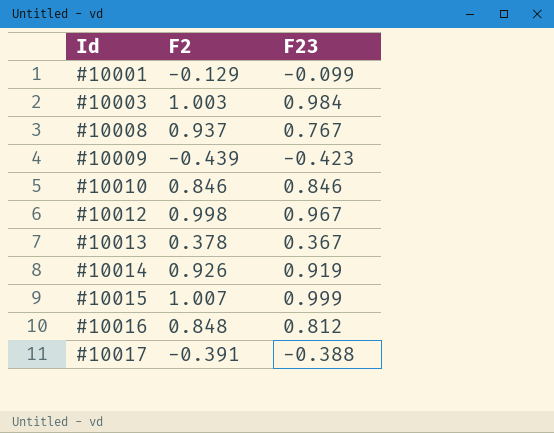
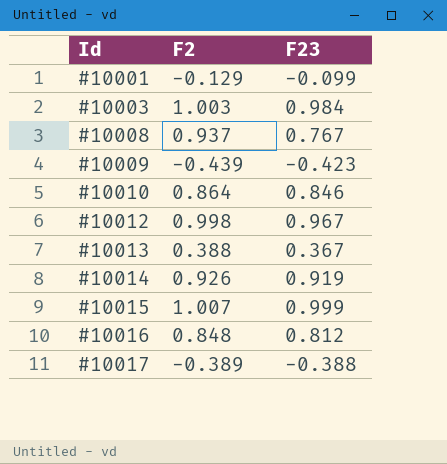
#10010 | F2: 0.846 -> 0.864
#10013 | F2: 0.378 -> 0.388
#10017 | F2: -0.391 -> -0.389

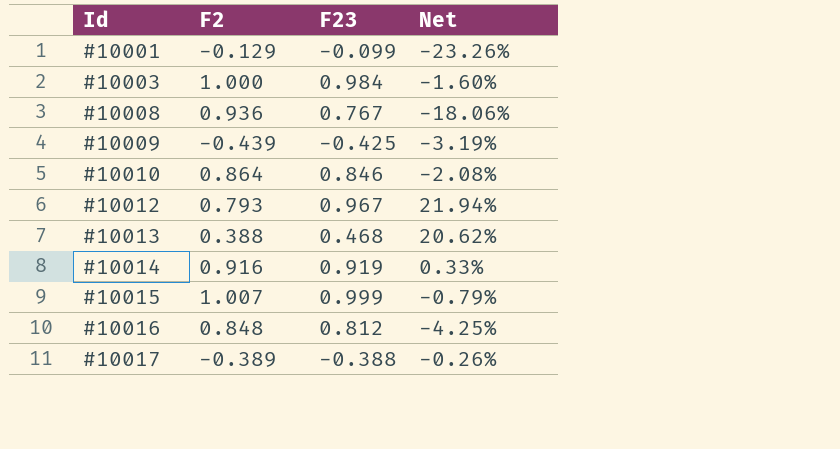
column Net | formula: none -> ([F23] - [F2]) / [F2]
#10003 | F2: 1.003 -> 1.000
#10008 | F2: 0.937 -> 0.936
#10009 | F23: -0.423 -> -0.425
#10012 | F2: 0.998 -> 0.793
#10013 | F23: 0.367 -> 0.468
#10014 | F2: 0.926 -> 0.916

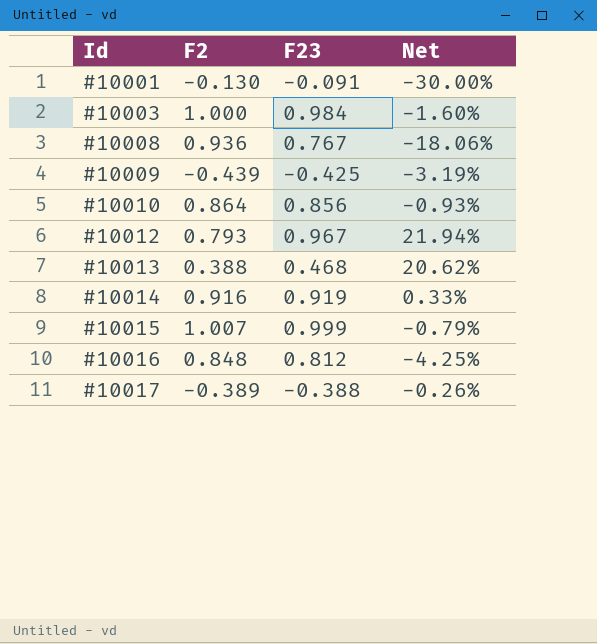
#10001 | F2: -0.129 -> -0.130
#10001 | F23: -0.099 -> -0.091
#10001 | Net: -23.26% -> -30.00%
#10010 | F23: 0.846 -> 0.856
#10010 | Net: -2.08% -> -0.93%

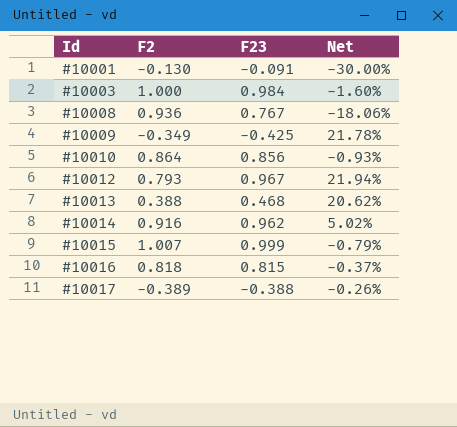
#10009 | F2: -0.439 -> -0.349
#10009 | Net: -3.19% -> 21.78%
#10014 | F23: 0.919 -> 0.962
#10014 | Net: 0.33% -> 5.02%
#10016 | F2: 0.848 -> 0.818
#10016 | F23: 0.812 -> 0.815
#10016 | Net: -4.25% -> -0.37%

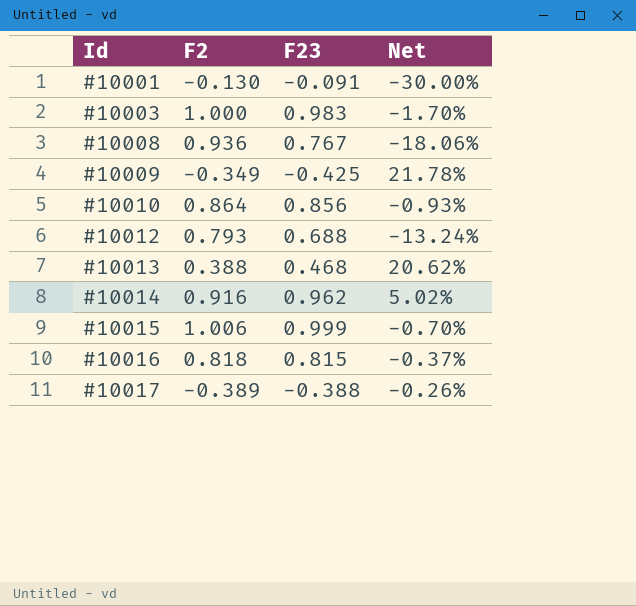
#10003 | F23: 0.984 -> 0.983
#10003 | Net: -1.60% -> -1.70%
#10012 | F23: 0.967 -> 0.688
#10012 | Net: 21.94% -> -13.24%
#10015 | F2: 1.007 -> 1.006
#10015 | Net: -0.79% -> -0.70%

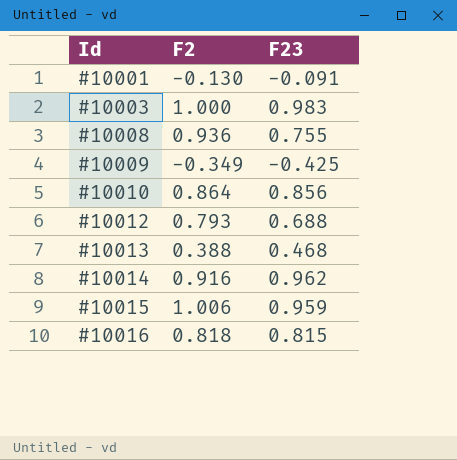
column Net | formula: ([F23] - [F2]) / [F2] -> none
row #10017: -0.389 | -0.388 | -0.26% -> none
#10008 | F23: 0.767 -> 0.755
#10015 | F23: 0.999 -> 0.959

